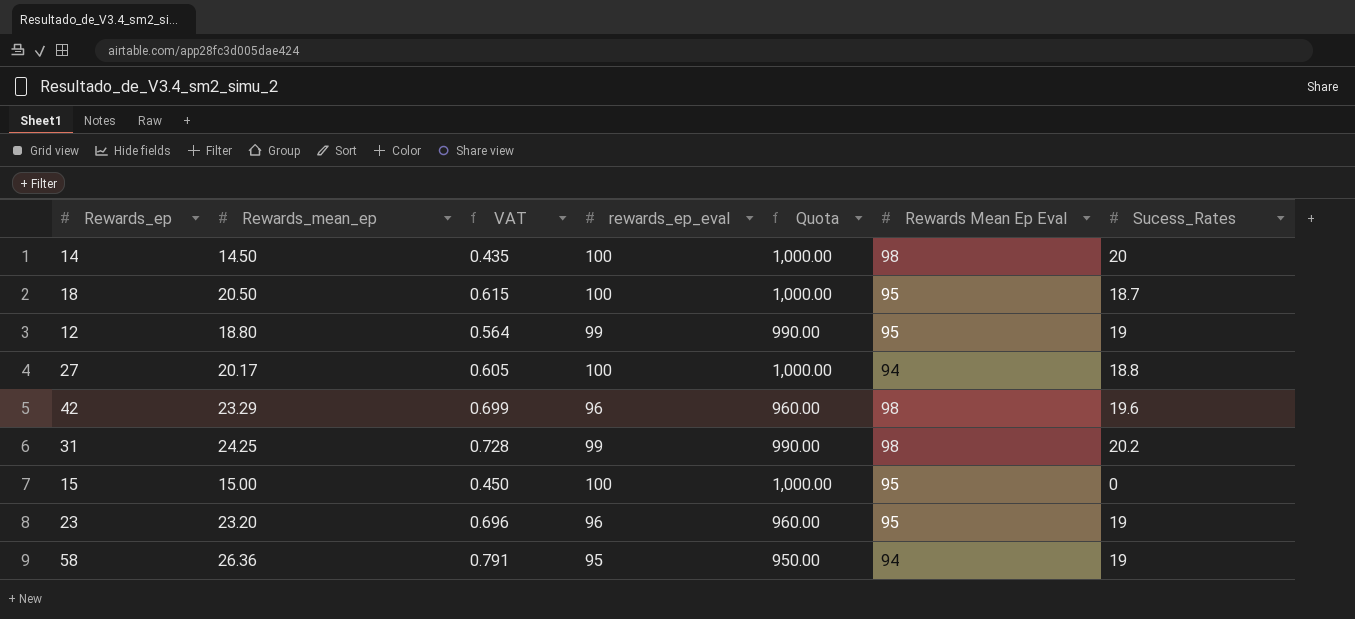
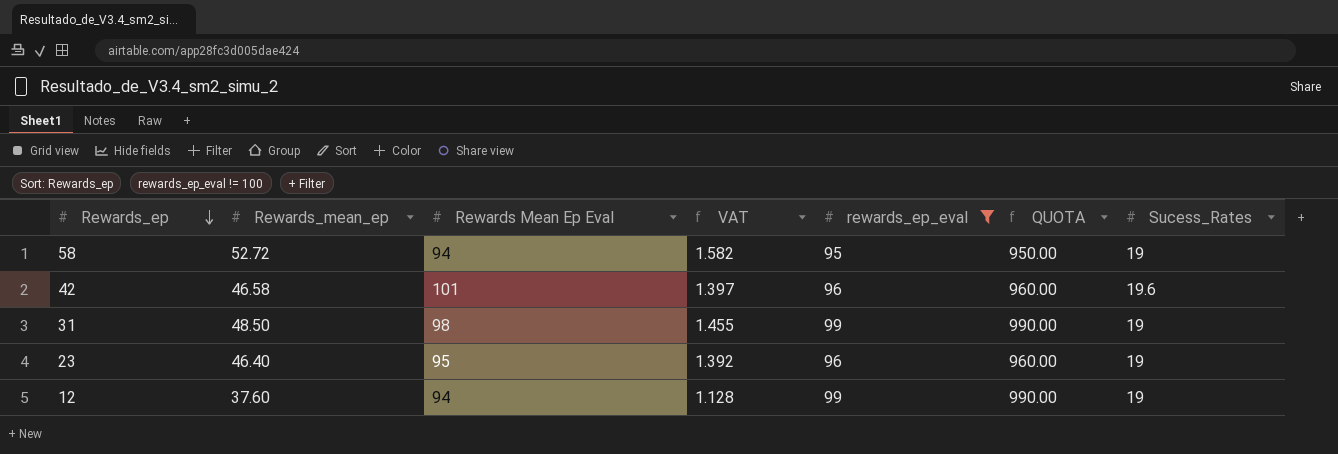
filter: none -> rewards_ep_eval != 100
row order: none -> Rewards_ep descending
column Rewards Mean Ep Eval | position: 6 -> 3
column name: Quota -> QUOTA
58 | Rewards_mean_ep: 26.36 -> 52.72
58 | VAT: 0.791 -> 1.582
42 | Rewards_mean_ep: 23.29 -> 46.58
42 | Rewards Mean Ep Eval: 98 -> 101
42 | VAT: 0.699 -> 1.397
31 | Rewards_mean_ep: 24.25 -> 48.50
31 | VAT: 0.728 -> 1.455
31 | Sucess_Rates: 20.2 -> 19
23 | Rewards_mean_ep: 23.20 -> 46.40
23 | VAT: 0.696 -> 1.392
12 | Rewards_mean_ep: 18.80 -> 37.60
12 | Rewards Mean Ep Eval: 95 -> 94
12 | VAT: 0.564 -> 1.128

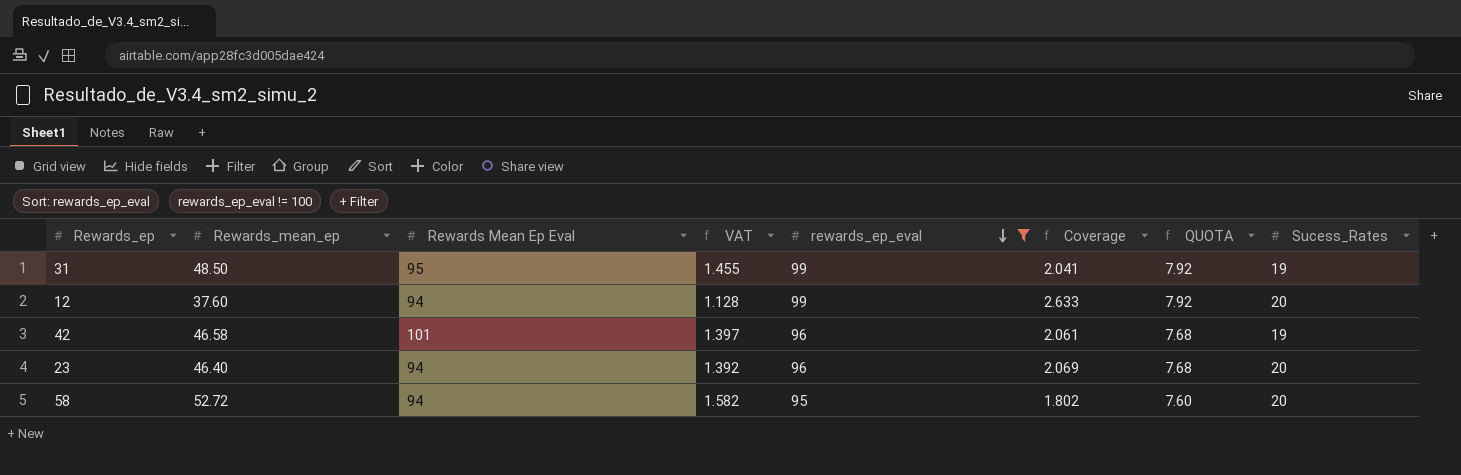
row order: Rewards_ep descending -> rewards_ep_eval descending
column Coverage | formula: none -> [rewards_ep_eval] / [Rewards_mean_ep]
column QUOTA | formula: [rewards_ep_eval] * 10 -> [rewards_ep_eval] * 0.08
31 | Rewards Mean Ep Eval: 98 -> 95
12 | Sucess_Rates: 19 -> 20
42 | Sucess_Rates: 19.6 -> 19
23 | Rewards Mean Ep Eval: 95 -> 94
23 | Sucess_Rates: 19 -> 20
58 | Sucess_Rates: 19 -> 20

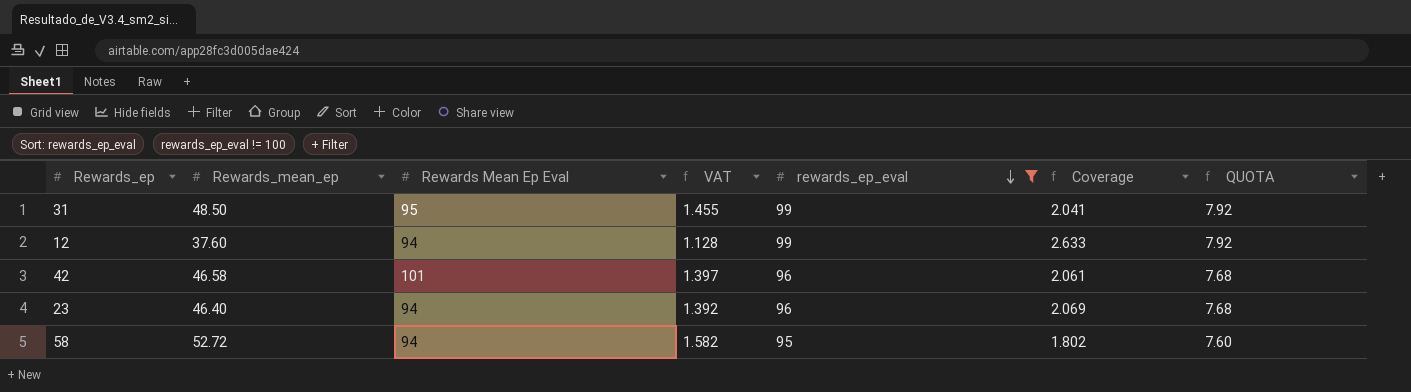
column Sucess_Rates | position: 8 -> none

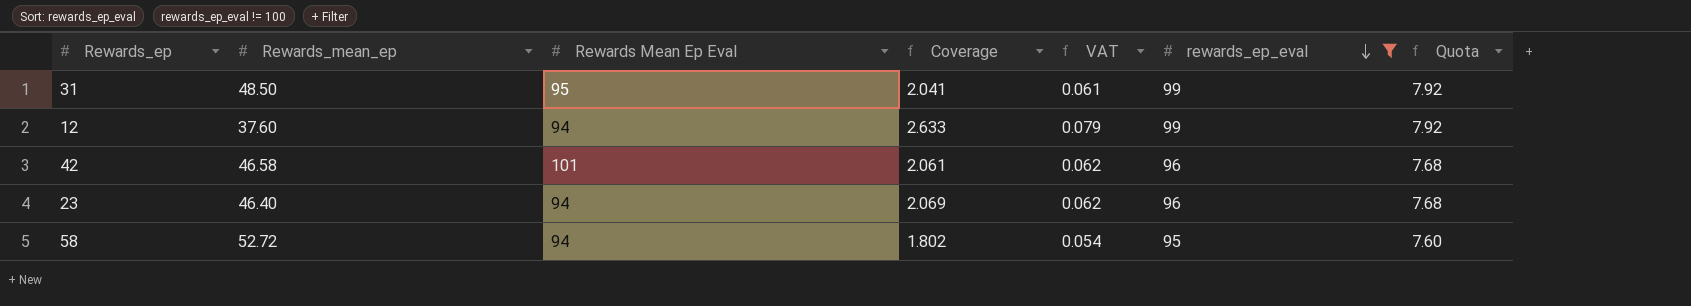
column Coverage | position: 6 -> 4
column VAT | formula: [Rewards_mean_ep] * 0.03 -> [Coverage] * 0.03
column name: QUOTA -> Quota

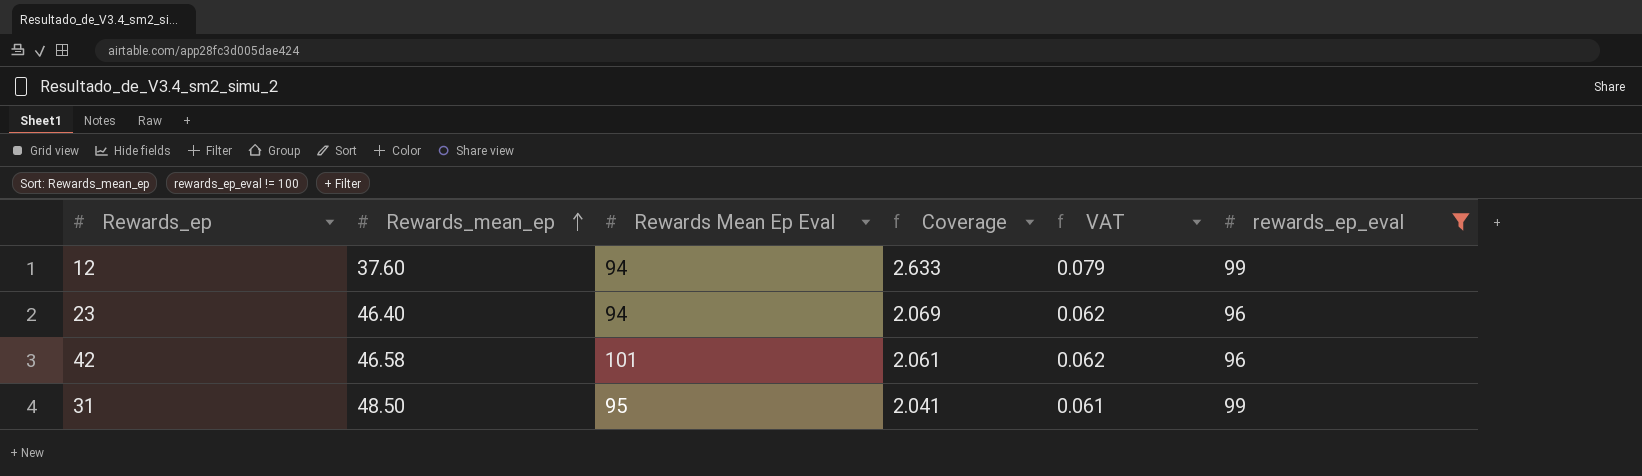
row order: rewards_ep_eval descending -> Rewards_mean_ep ascending
column Quota | formula: [rewards_ep_eval] * 0.08 -> none
row 58: 52.72 | 94 | 1.802 | 0.054 | 95 | 7.60 -> none

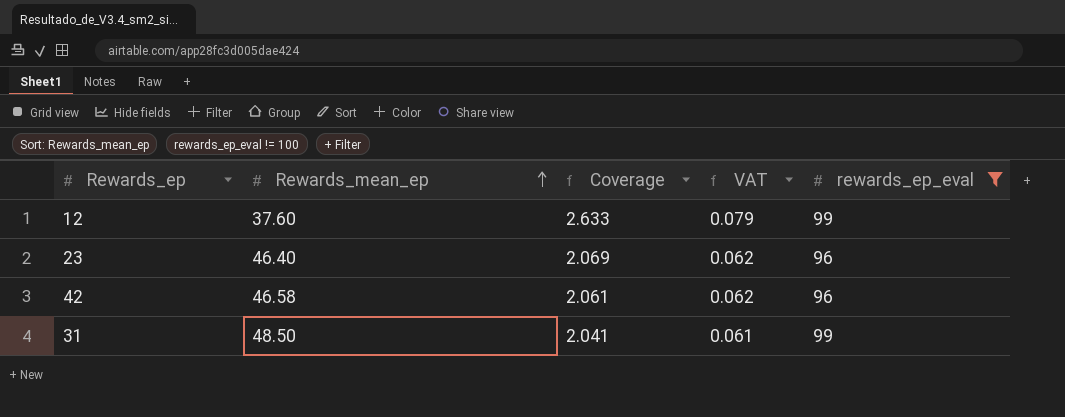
column Rewards Mean Ep Eval | position: 3 -> none

